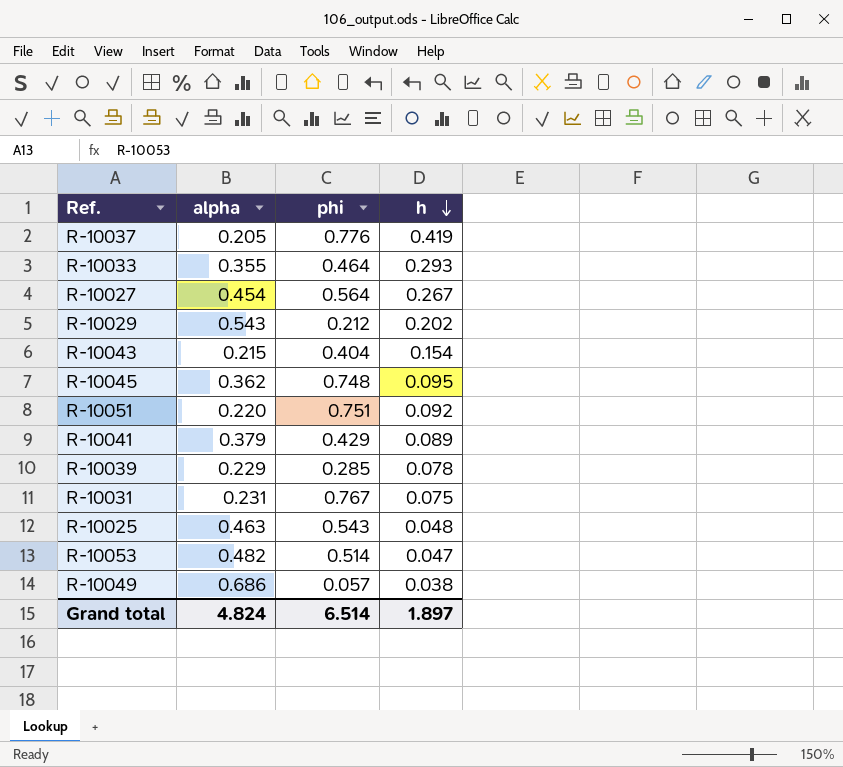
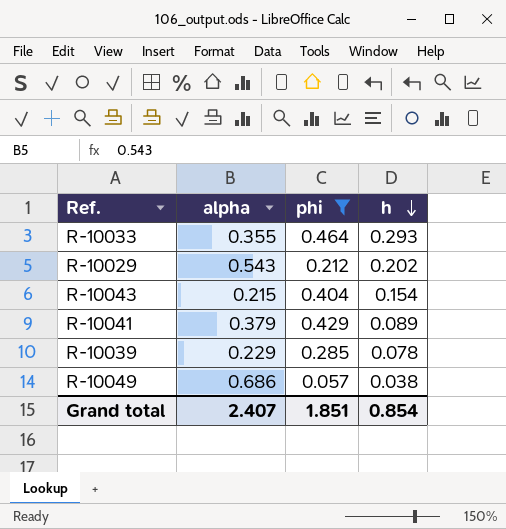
filter: none -> phi <= 0.464
Grand total | alpha: 4.824 -> 2.407
Grand total | phi: 6.514 -> 1.851
Grand total | h: 1.897 -> 0.854

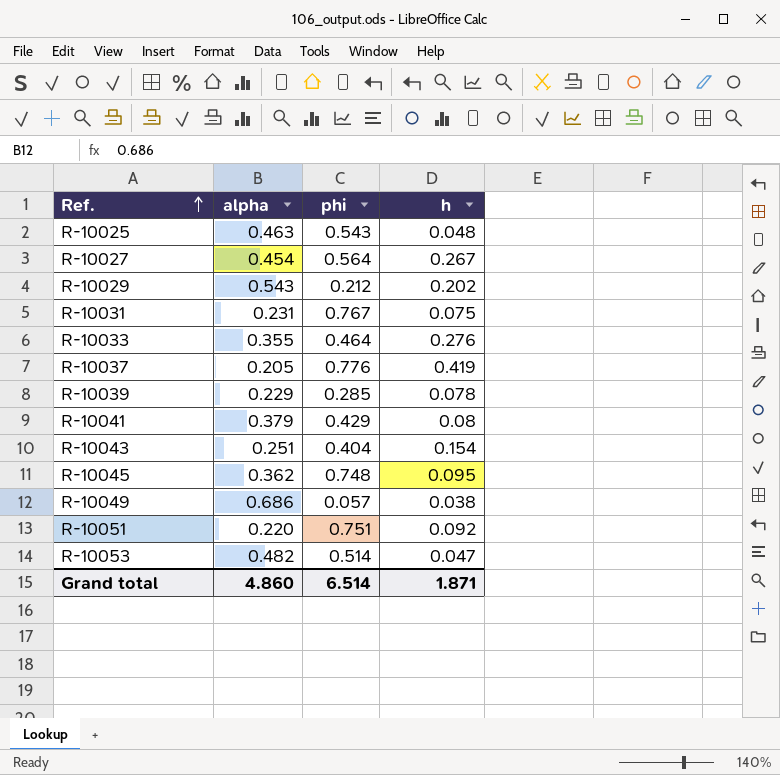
filter: phi <= 0.464 -> none
row order: h descending -> Ref. ascending
R-10033 | h: 0.293 -> 0.276
R-10041 | h: 0.089 -> 0.08
R-10043 | alpha: 0.215 -> 0.251
Grand total | alpha: 2.407 -> 4.860
Grand total | phi: 1.851 -> 6.514
Grand total | h: 0.854 -> 1.871

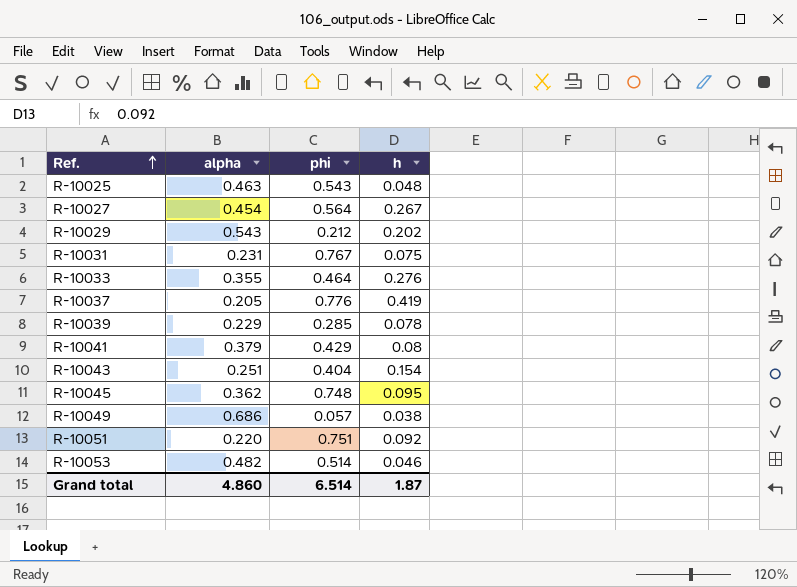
R-10053 | h: 0.047 -> 0.046
Grand total | h: 1.871 -> 1.87

